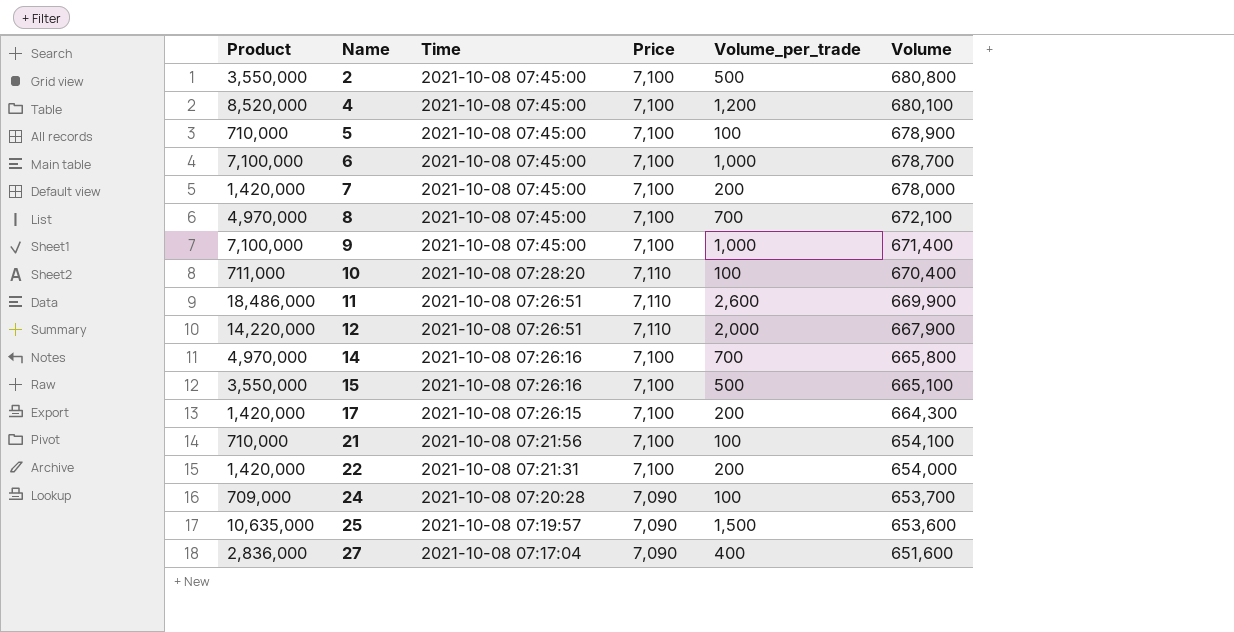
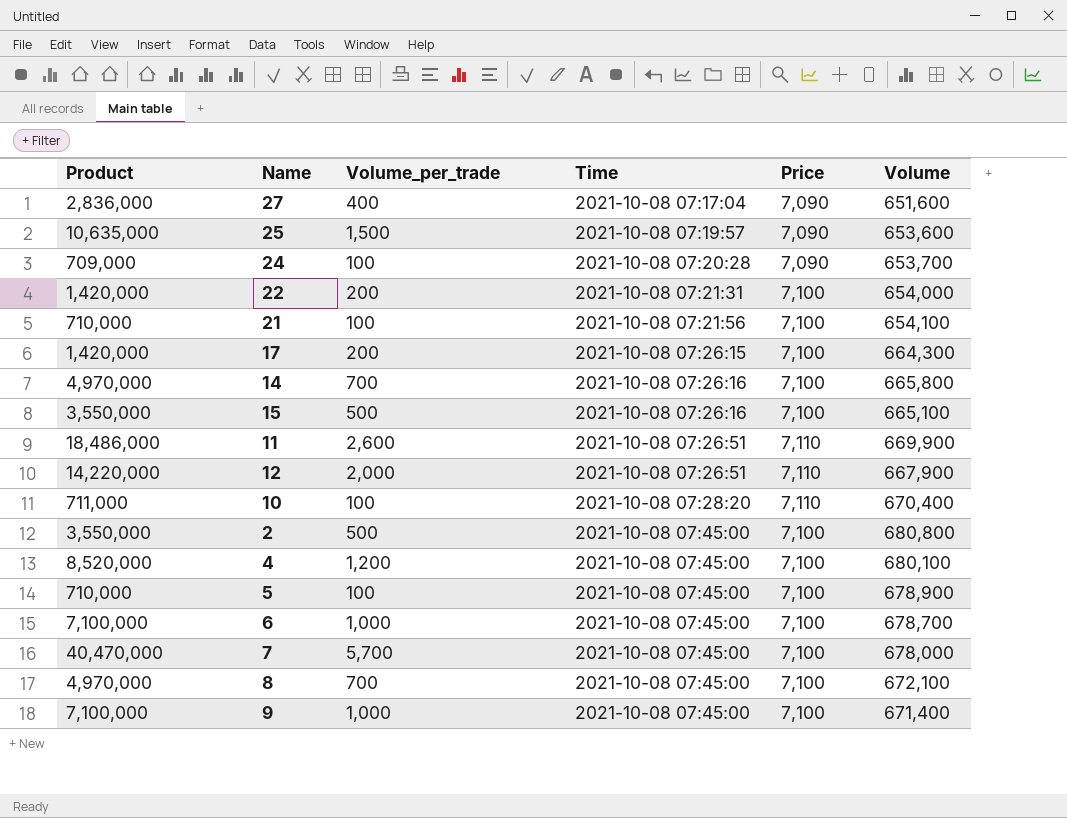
row order: Name ascending -> Time ascending
column Volume_per_trade | position: 5 -> 3
7 | Product: 1,420,000 -> 40,470,000
7 | Volume_per_trade: 200 -> 5,700

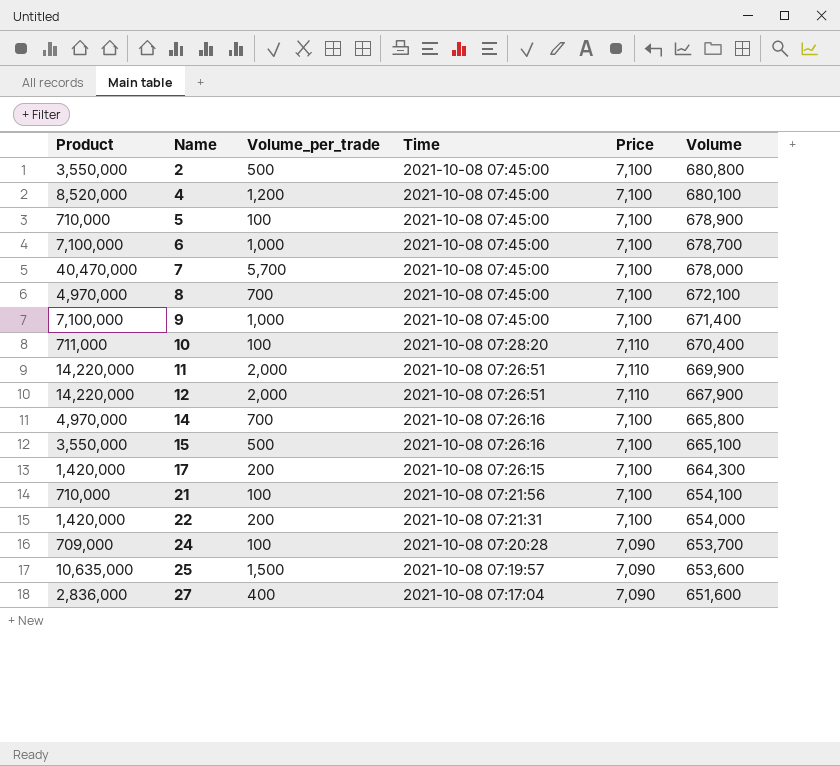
row order: Time ascending -> Name ascending
11 | Product: 18,486,000 -> 14,220,000
11 | Volume_per_trade: 2,600 -> 2,000

